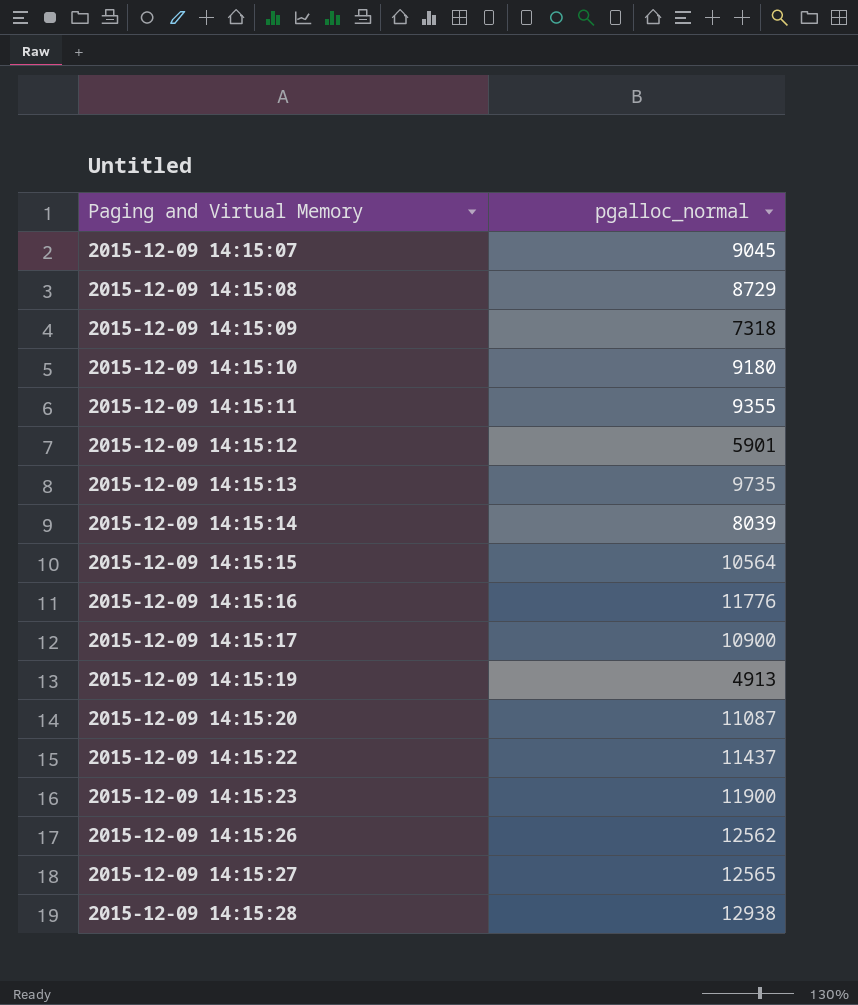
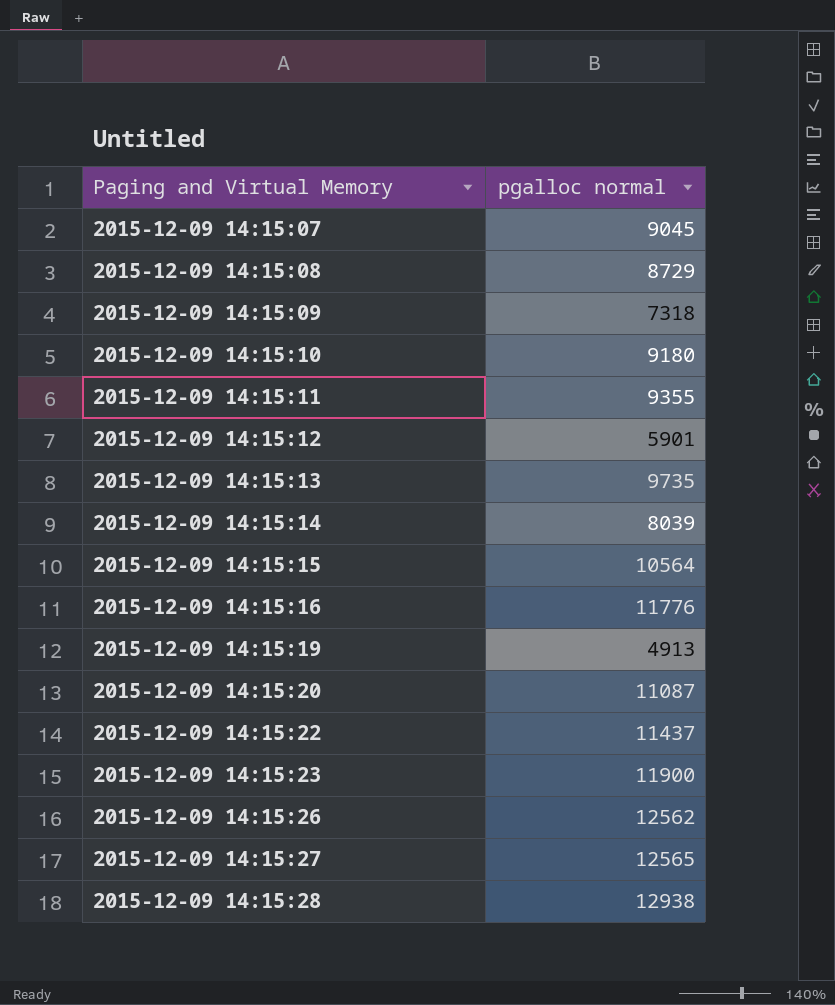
column name: pgalloc_normal -> pgalloc normal
row 2015-12-09 14:15:17: 10900 -> none

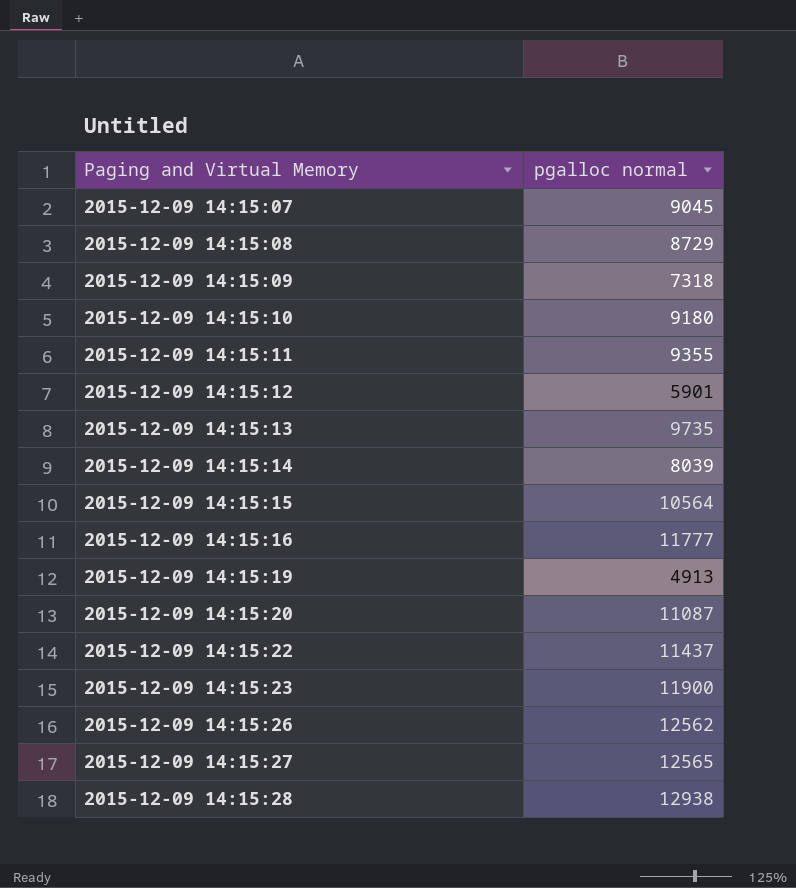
2015-12-09 14:15:16 | pgalloc normal: 11776 -> 11777

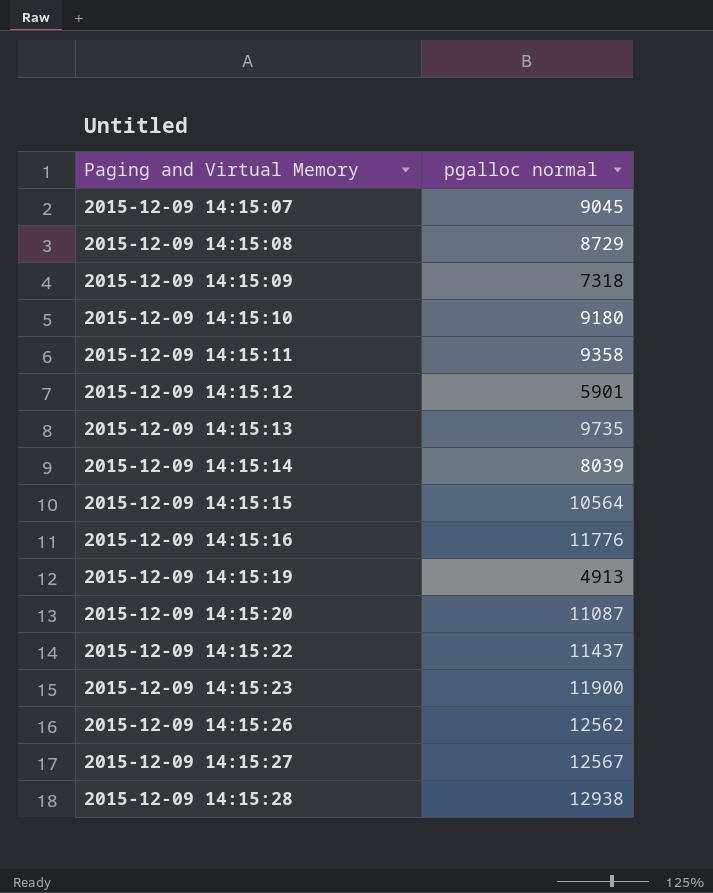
2015-12-09 14:15:11 | pgalloc normal: 9355 -> 9358
2015-12-09 14:15:16 | pgalloc normal: 11777 -> 11776
2015-12-09 14:15:27 | pgalloc normal: 12565 -> 12567

